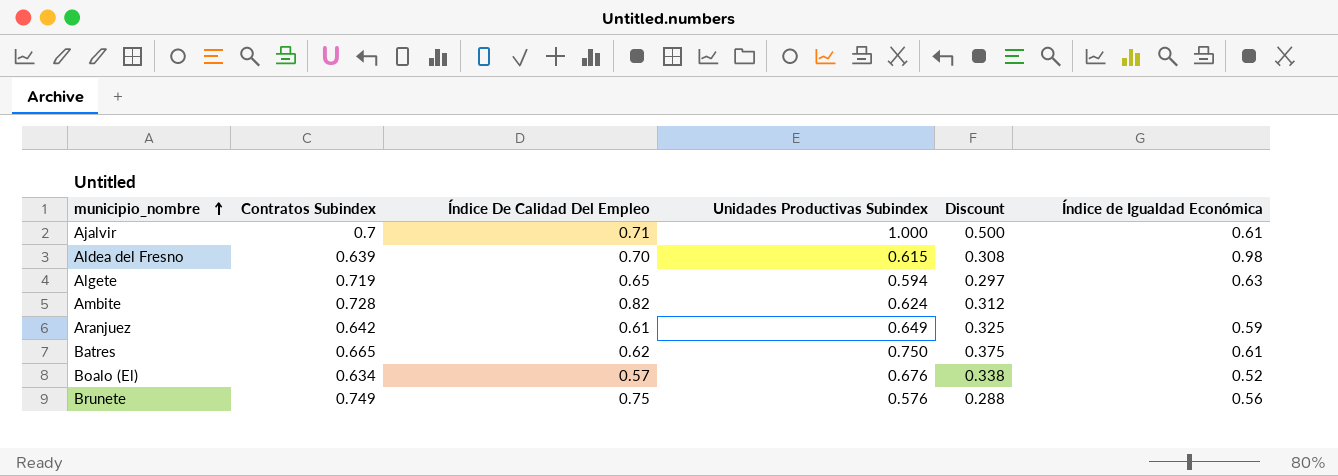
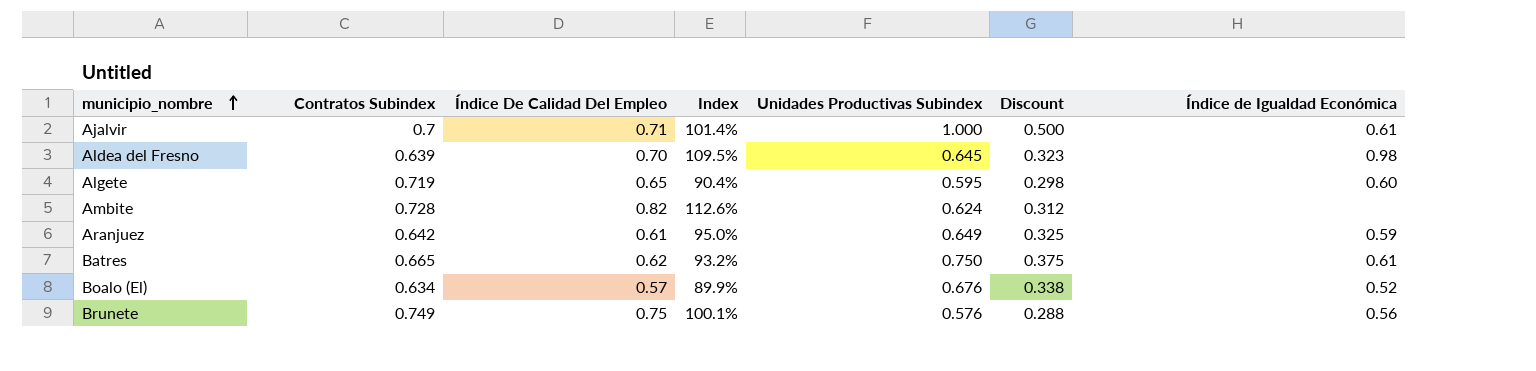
column Index | formula: none -> [Índice De Calidad Del Empleo] / [Contratos Subindex]
Aldea del Fresno | Unidades Productivas Subindex: 0.615 -> 0.645
Aldea del Fresno | Discount: 0.308 -> 0.323
Algete | Unidades Productivas Subindex: 0.594 -> 0.595
Algete | Discount: 0.297 -> 0.298
Algete | Índice de Igualdad Económica: 0.63 -> 0.60

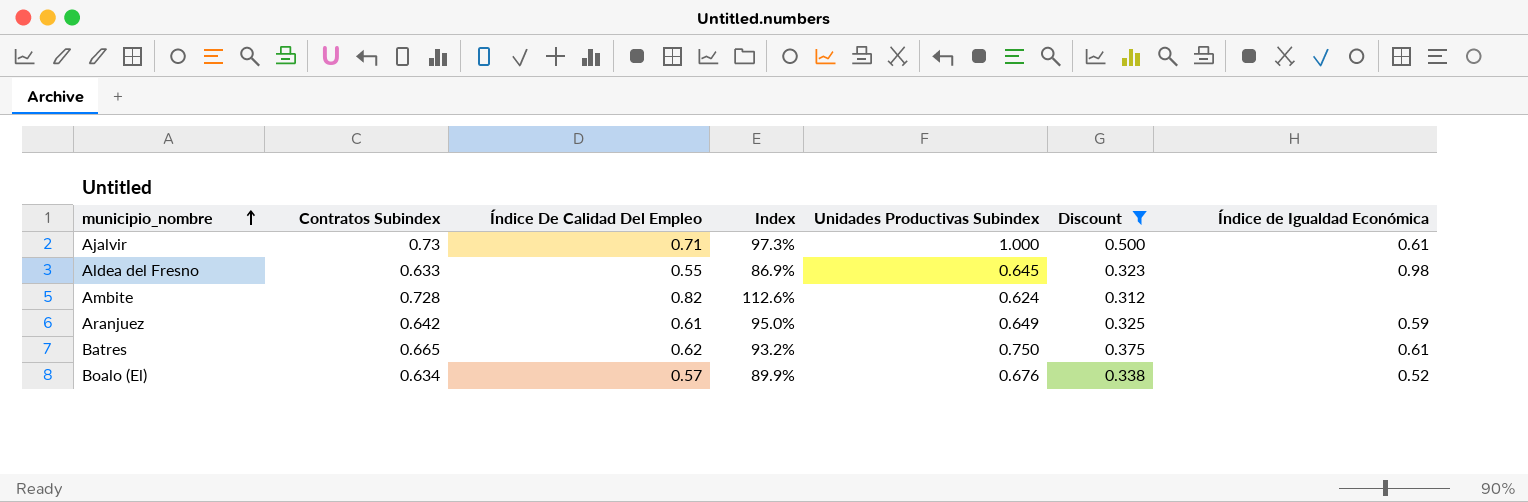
filter: none -> Discount >= 0.312
Ajalvir | Contratos Subindex: 0.7 -> 0.73
Ajalvir | Index: 101.4% -> 97.3%
Aldea del Fresno | Contratos Subindex: 0.639 -> 0.633
Aldea del Fresno | Índice De Calidad Del Empleo: 0.70 -> 0.55
Aldea del Fresno | Index: 109.5% -> 86.9%

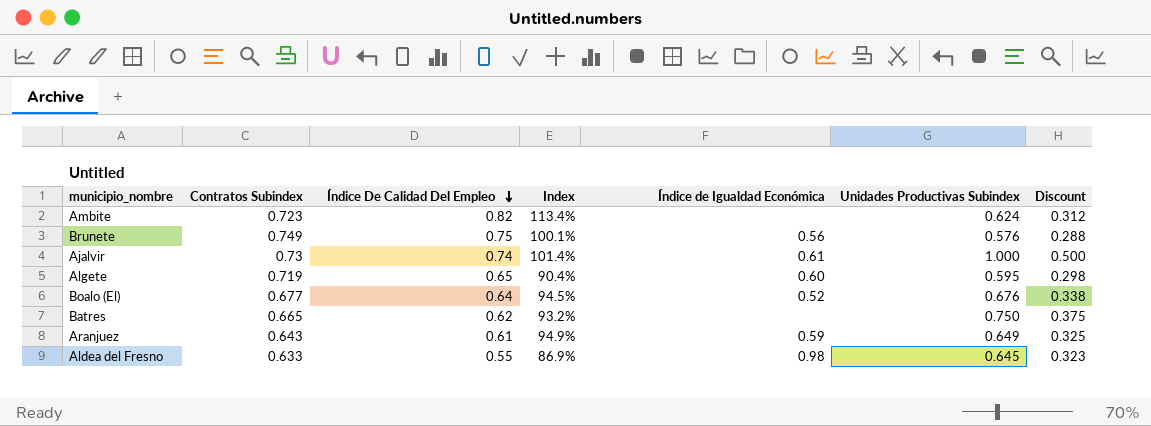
filter: Discount >= 0.312 -> none
row order: municipio_nombre ascending -> Índice De Calidad Del Empleo descending
column Índice de Igualdad Económica | position: 7 -> 5
Ambite | Contratos Subindex: 0.728 -> 0.723
Ambite | Index: 112.6% -> 113.4%
Ajalvir | Índice De Calidad Del Empleo: 0.71 -> 0.74
Ajalvir | Index: 97.3% -> 101.4%
Boalo (El) | Contratos Subindex: 0.634 -> 0.677
Boalo (El) | Índice De Calidad Del Empleo: 0.57 -> 0.64
Boalo (El) | Index: 89.9% -> 94.5%
Batres | Índice de Igualdad Económica: 0.61 -> none
Aranjuez | Contratos Subindex: 0.642 -> 0.643
Aranjuez | Index: 95.0% -> 94.9%

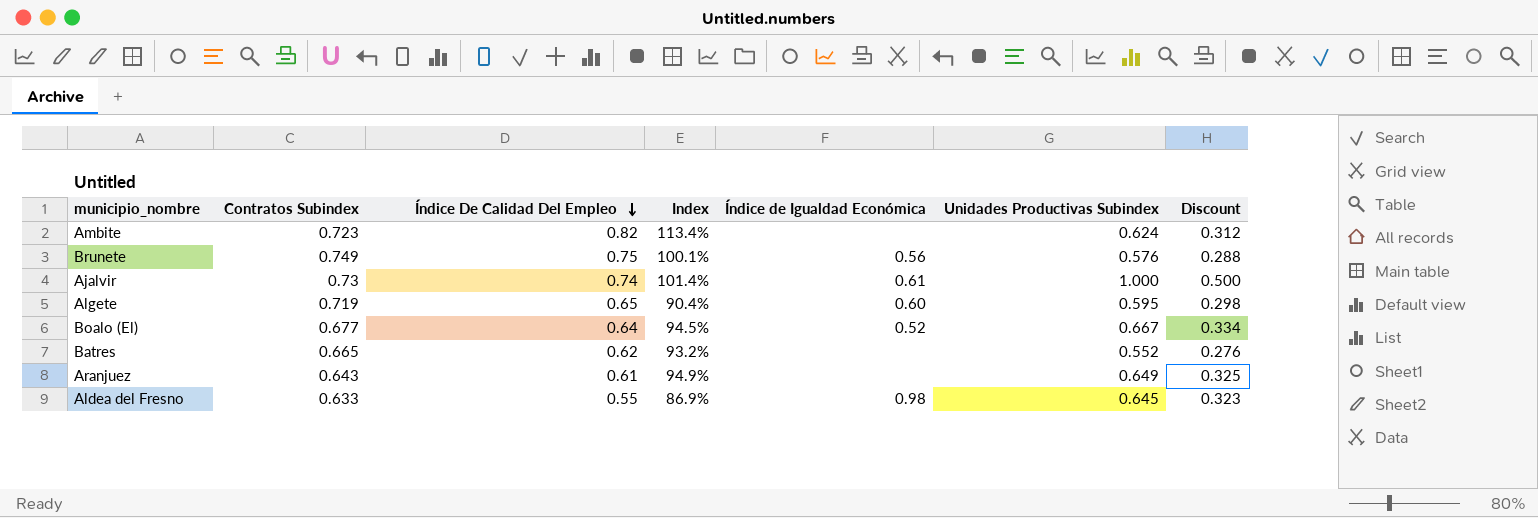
Boalo (El) | Unidades Productivas Subindex: 0.676 -> 0.667
Boalo (El) | Discount: 0.338 -> 0.334
Batres | Unidades Productivas Subindex: 0.750 -> 0.552
Batres | Discount: 0.375 -> 0.276
Aranjuez | Índice de Igualdad Económica: 0.59 -> none

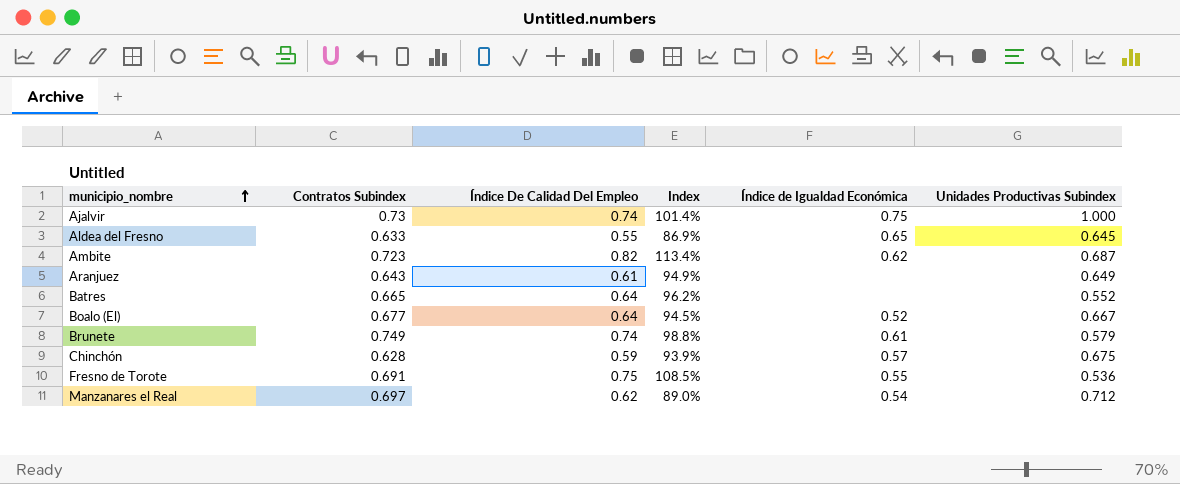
row order: Índice De Calidad Del Empleo descending -> municipio_nombre ascending
column Discount | formula: [Unidades Productivas Subindex] * 0.5 -> none
row Algete: 0.719 | 0.65 | 90.4% | 0.60 | 0.595 | 0.298 -> none
Ajalvir | Índice de Igualdad Económica: 0.61 -> 0.75
Aldea del Fresno | Índice de Igualdad Económica: 0.98 -> 0.65
Ambite | Índice de Igualdad Económica: none -> 0.62
Ambite | Unidades Productivas Subindex: 0.624 -> 0.687
Batres | Índice De Calidad Del Empleo: 0.62 -> 0.64
Batres | Index: 93.2% -> 96.2%
Brunete | Índice De Calidad Del Empleo: 0.75 -> 0.74
Brunete | Index: 100.1% -> 98.8%
Brunete | Índice de Igualdad Económica: 0.56 -> 0.61
Brunete | Unidades Productivas Subindex: 0.576 -> 0.579
row Chinchón: none -> 0.628 | 0.59 | 93.9% | 0.57 | 0.675
row Fresno de Torote: none -> 0.691 | 0.75 | 108.5% | 0.55 | 0.536
row Manzanares el Real: none -> 0.697 | 0.62 | 89.0% | 0.54 | 0.712

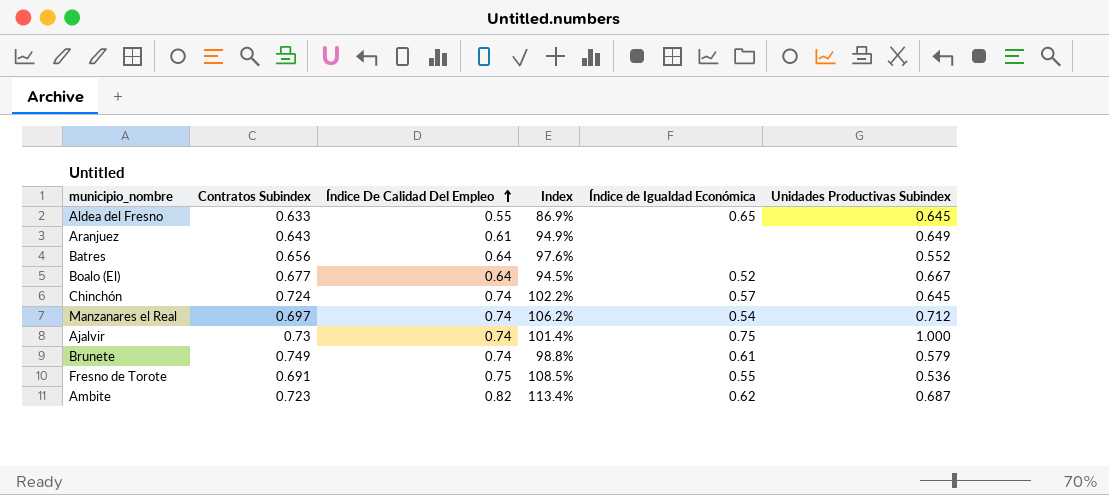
row order: municipio_nombre ascending -> Índice De Calidad Del Empleo ascending
Batres | Contratos Subindex: 0.665 -> 0.656
Batres | Index: 96.2% -> 97.6%
Chinchón | Contratos Subindex: 0.628 -> 0.724
Chinchón | Índice De Calidad Del Empleo: 0.59 -> 0.74
Chinchón | Index: 93.9% -> 102.2%
Chinchón | Unidades Productivas Subindex: 0.675 -> 0.645
Manzanares el Real | Índice De Calidad Del Empleo: 0.62 -> 0.74
Manzanares el Real | Index: 89.0% -> 106.2%

